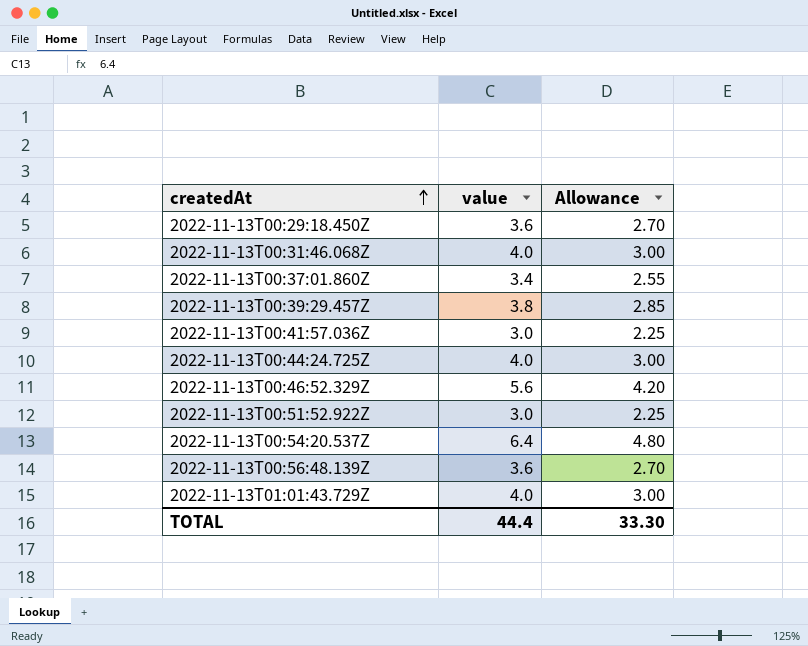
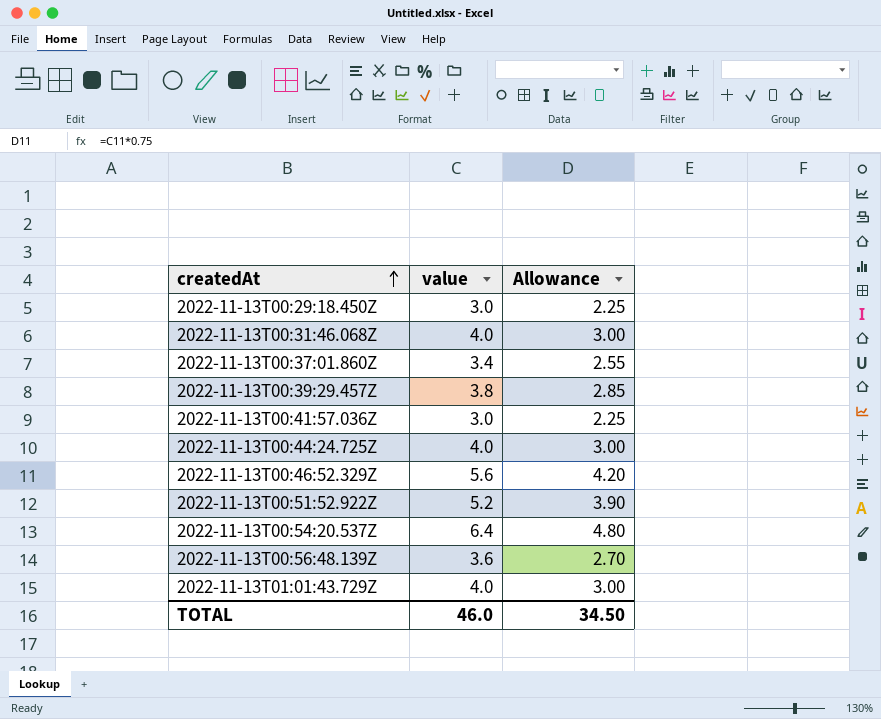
2022-11-13T00:29:18.450Z | value: 3.6 -> 3.0
2022-11-13T00:29:18.450Z | Allowance: 2.70 -> 2.25
2022-11-13T00:51:52.922Z | value: 3.0 -> 5.2
2022-11-13T00:51:52.922Z | Allowance: 2.25 -> 3.90
TOTAL | value: 44.4 -> 46.0
TOTAL | Allowance: 33.30 -> 34.50

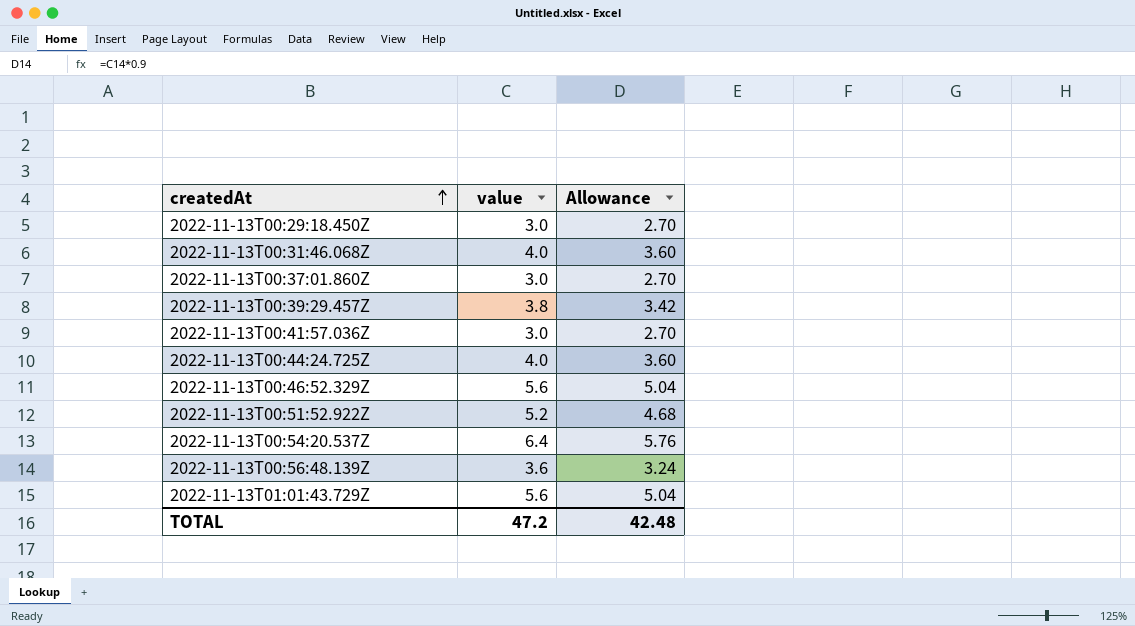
column Allowance | formula: [value] * 0.75 -> [value] * 0.9
2022-11-13T00:37:01.860Z | value: 3.4 -> 3.0
2022-11-13T01:01:43.729Z | value: 4.0 -> 5.6
TOTAL | value: 46.0 -> 47.2
TOTAL | Allowance: 34.50 -> 42.48

